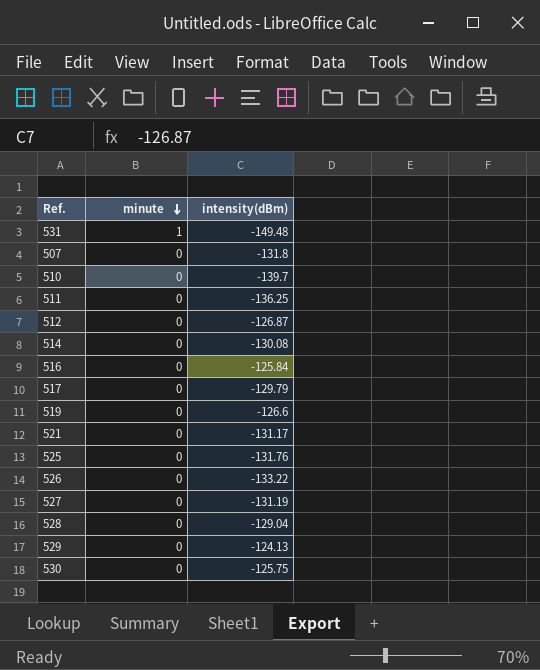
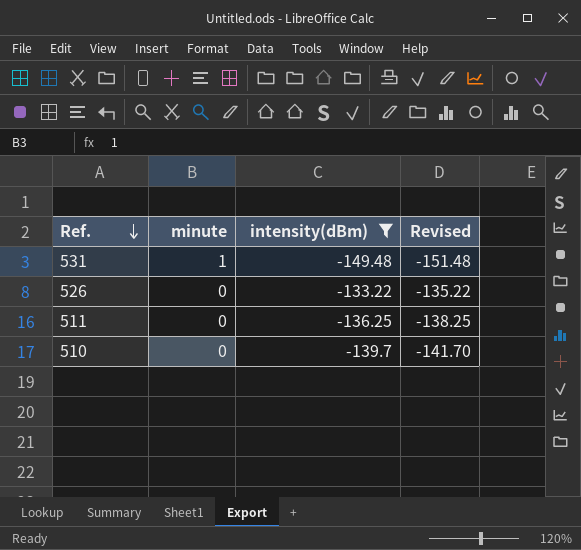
filter: none -> intensity(dBm) <= -133.22
row order: minute descending -> Ref. descending
column Revised | formula: none -> [intensity(dBm)] - 2

